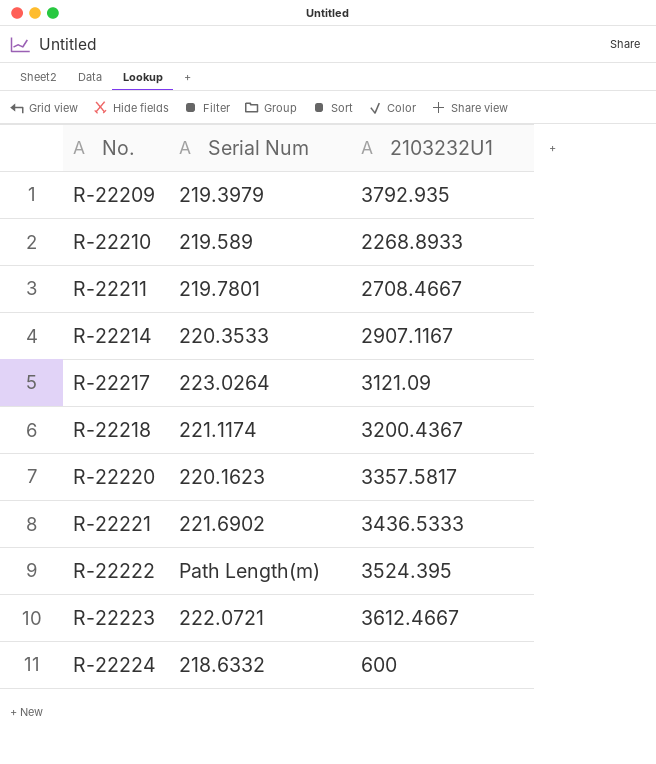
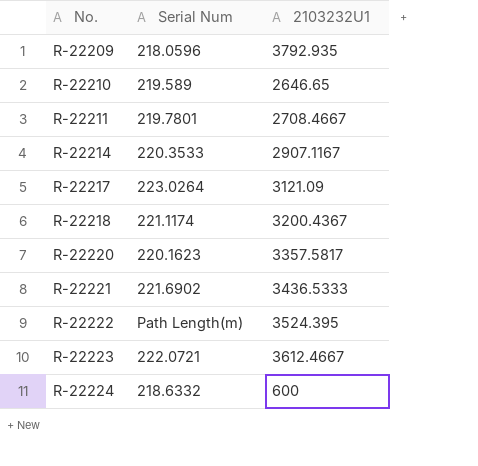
R-22209 | Serial Num: 219.3979 -> 218.0596
R-22210 | 2103232U1: 2268.8933 -> 2646.65

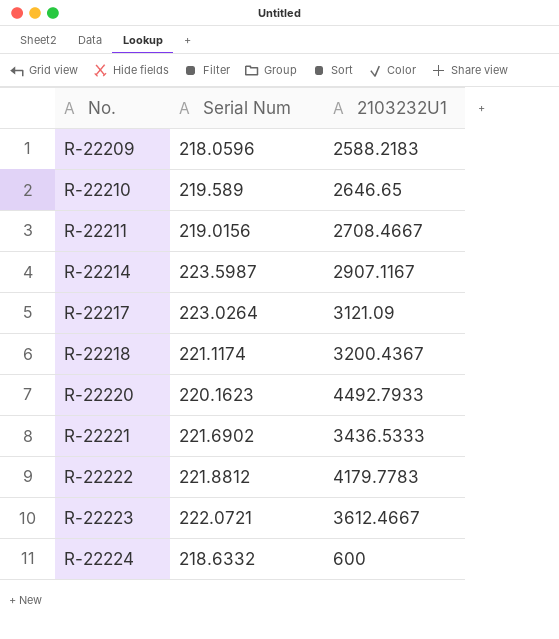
R-22209 | 2103232U1: 3792.935 -> 2588.2183
R-22211 | Serial Num: 219.7801 -> 219.0156
R-22214 | Serial Num: 220.3533 -> 223.5987
R-22220 | 2103232U1: 3357.5817 -> 4492.7933
R-22222 | Serial Num: Path Length(m) -> 221.8812
R-22222 | 2103232U1: 3524.395 -> 4179.7783

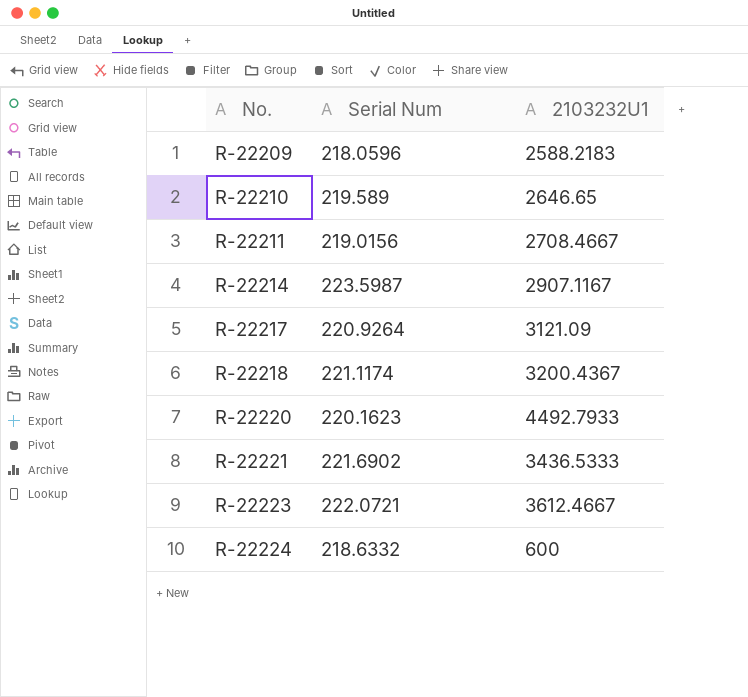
row R-22222: 221.8812 | 4179.7783 -> none
R-22217 | Serial Num: 223.0264 -> 220.9264

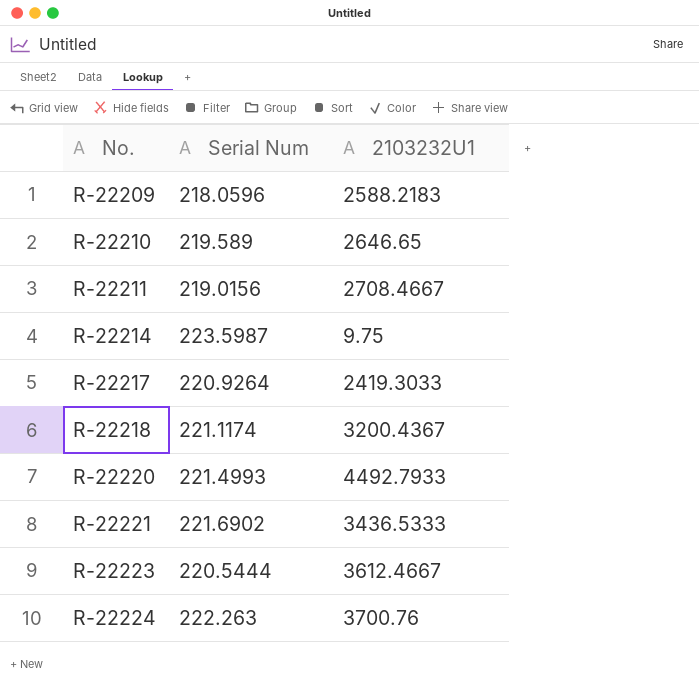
R-22214 | 2103232U1: 2907.1167 -> 9.75
R-22217 | 2103232U1: 3121.09 -> 2419.3033
R-22220 | Serial Num: 220.1623 -> 221.4993
R-22223 | Serial Num: 222.0721 -> 220.5444
R-22224 | Serial Num: 218.6332 -> 222.263
R-22224 | 2103232U1: 600 -> 3700.76

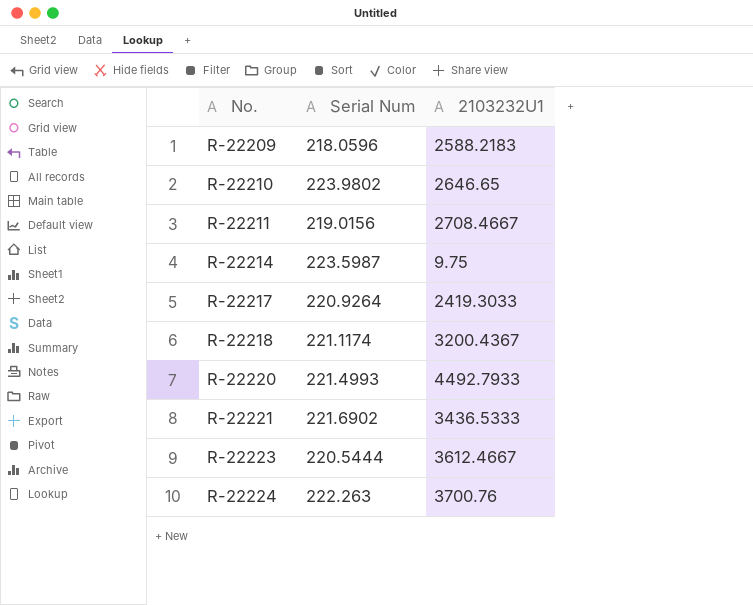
R-22210 | Serial Num: 219.589 -> 223.9802

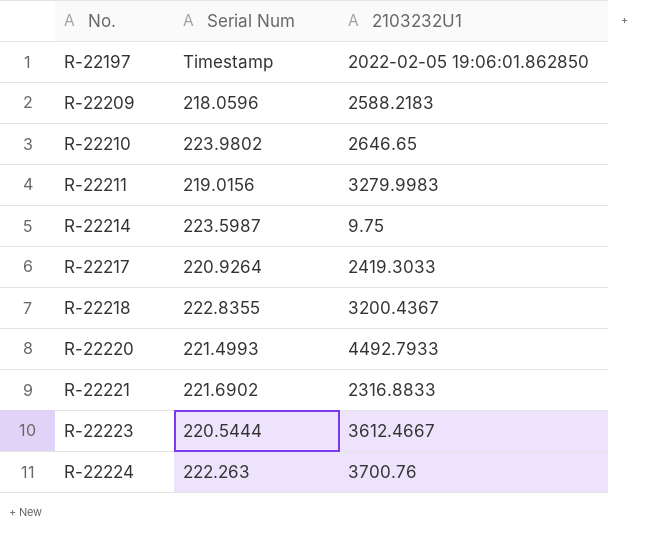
row R-22197: none -> Timestamp | 2022-02-05 19:06:01.862850
R-22211 | 2103232U1: 2708.4667 -> 3279.9983
R-22218 | Serial Num: 221.1174 -> 222.8355
R-22221 | 2103232U1: 3436.5333 -> 2316.8833

